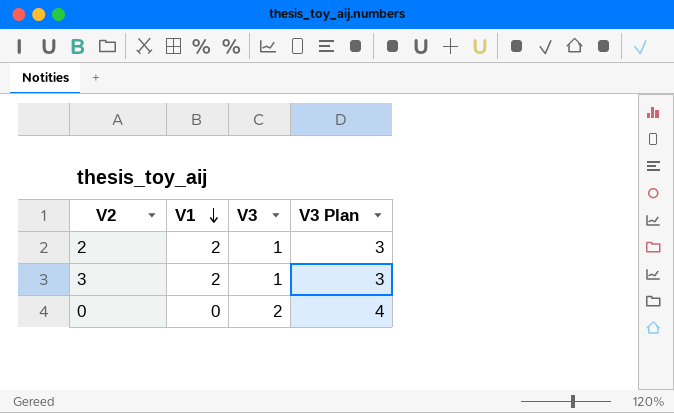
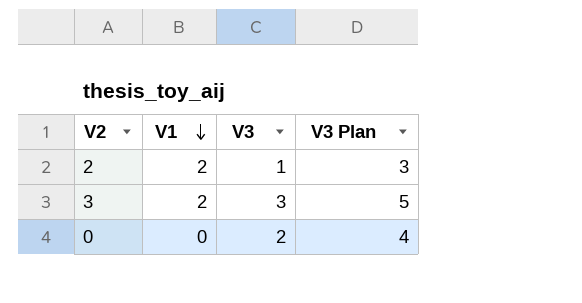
3 | V3: 1 -> 3
3 | V3 Plan: 3 -> 5

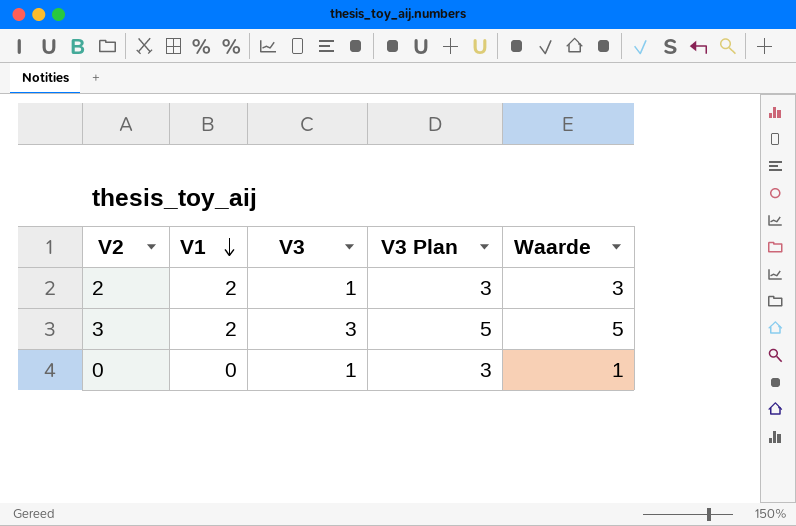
column Waarde | formula: none -> [V1] + [V3]
0 | V3: 2 -> 1
0 | V3 Plan: 4 -> 3

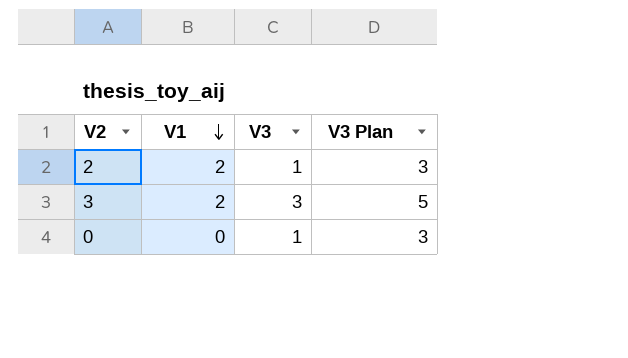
column Waarde | formula: [V1] + [V3] -> none

